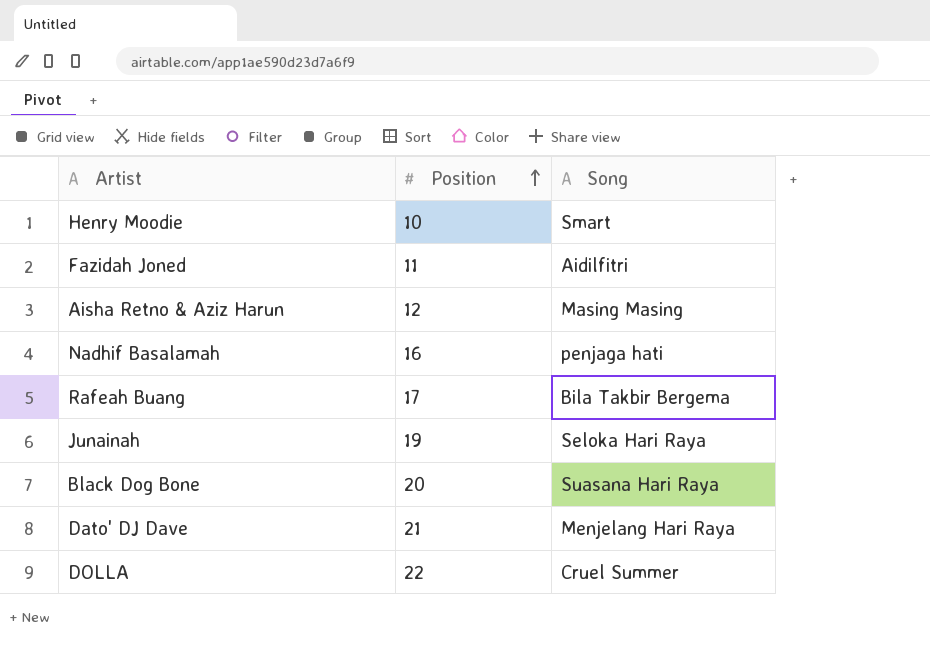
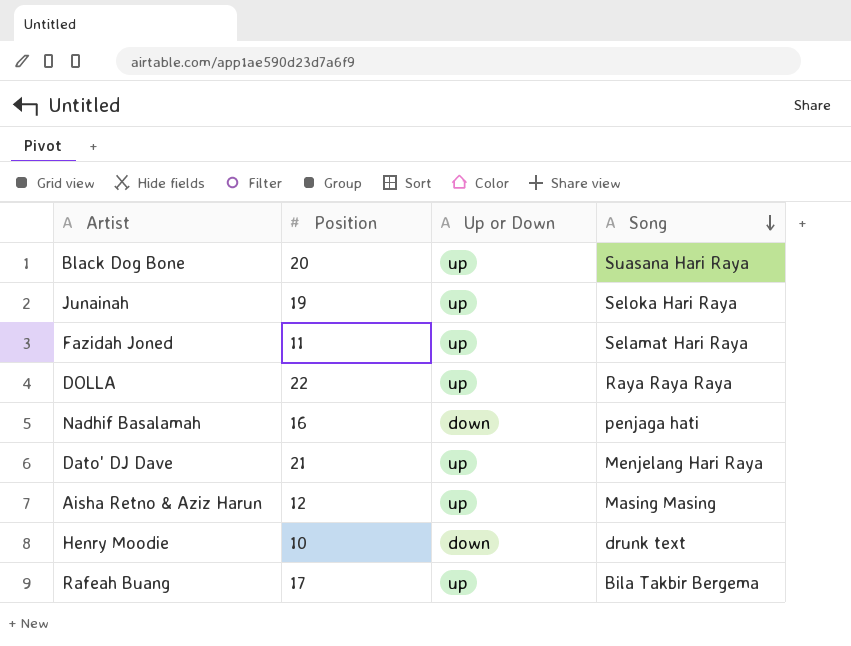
row order: Position ascending -> Song descending
column Up or Down | position: none -> 3
Fazidah Joned | Song: Aidilfitri -> Selamat Hari Raya
DOLLA | Song: Cruel Summer -> Raya Raya Raya
Henry Moodie | Song: Smart -> drunk text

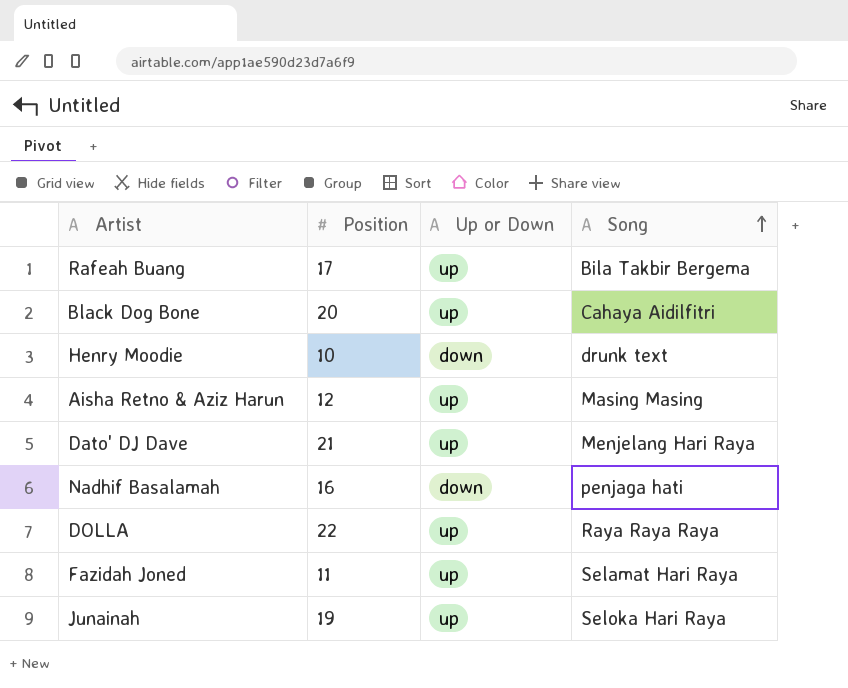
row order: Song descending -> Song ascending
Black Dog Bone | Song: Suasana Hari Raya -> Cahaya Aidilfitri

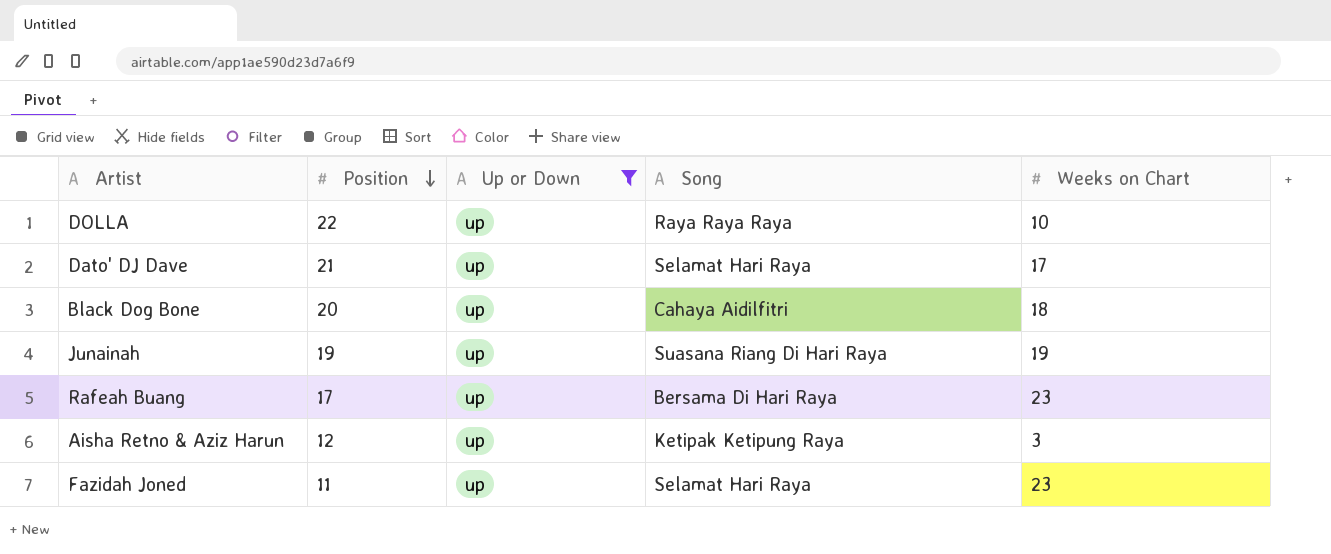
filter: none -> Up or Down = up
row order: Song ascending -> Position descending
column Weeks on Chart | position: none -> 5
Dato' DJ Dave | Song: Menjelang Hari Raya -> Selamat Hari Raya
Junainah | Song: Seloka Hari Raya -> Suasana Riang Di Hari Raya
Rafeah Buang | Song: Bila Takbir Bergema -> Bersama Di Hari Raya
Aisha Retno & Aziz Harun | Song: Masing Masing -> Ketipak Ketipung Raya

